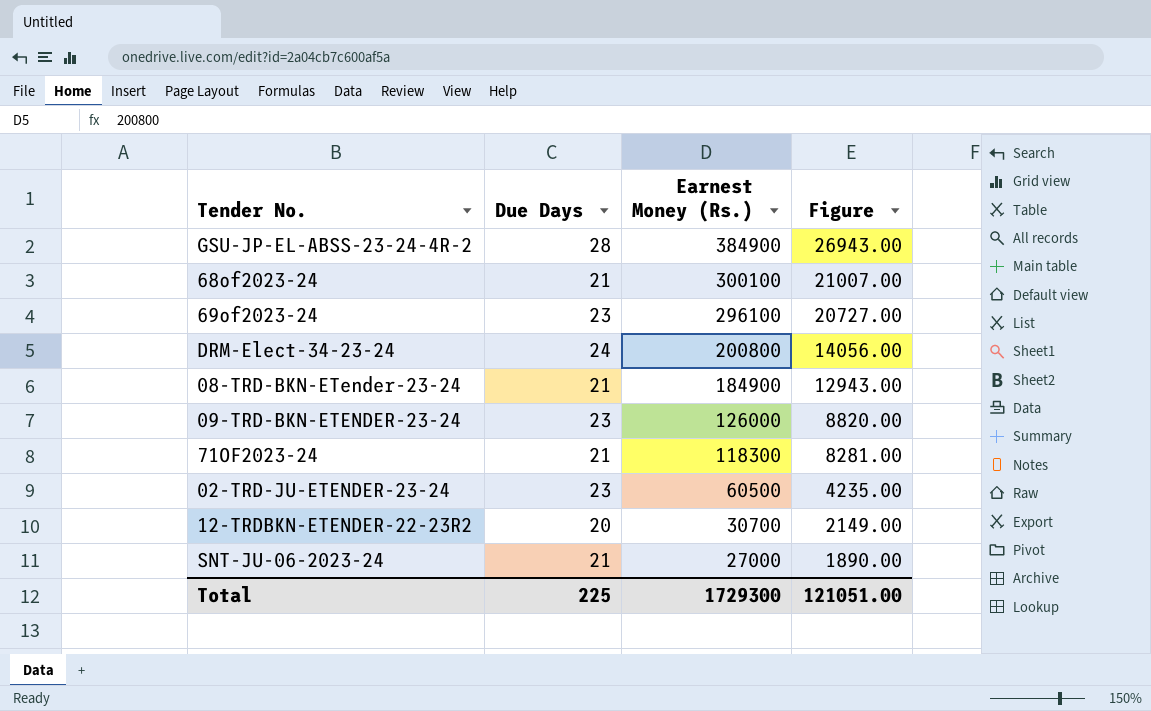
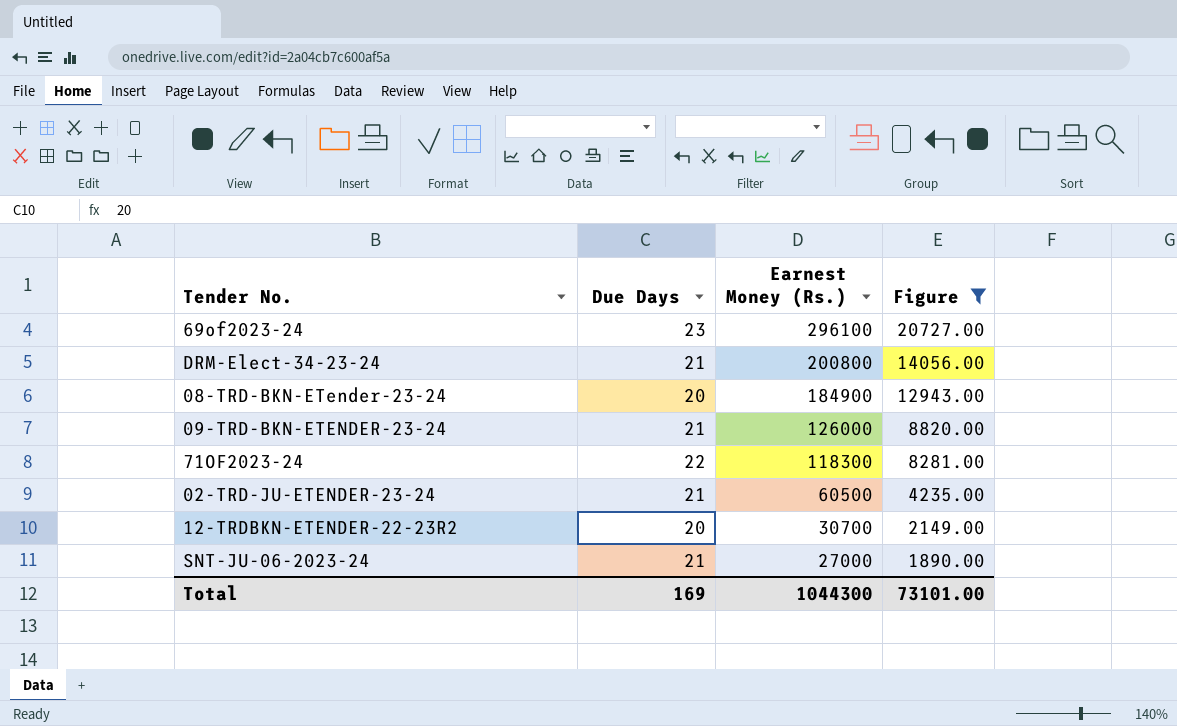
filter: none -> Figure <= 20727.00
DRM-Elect-34-23-24 | Due Days: 24 -> 21
08-TRD-BKN-ETender-23-24 | Due Days: 21 -> 20
09-TRD-BKN-ETENDER-23-24 | Due Days: 23 -> 21
71OF2023-24 | Due Days: 21 -> 22
02-TRD-JU-ETENDER-23-24 | Due Days: 23 -> 21
Total | Due Days: 225 -> 169
Total | Earnest Money (Rs.): 1729300 -> 1044300
Total | Figure: 121051.00 -> 73101.00

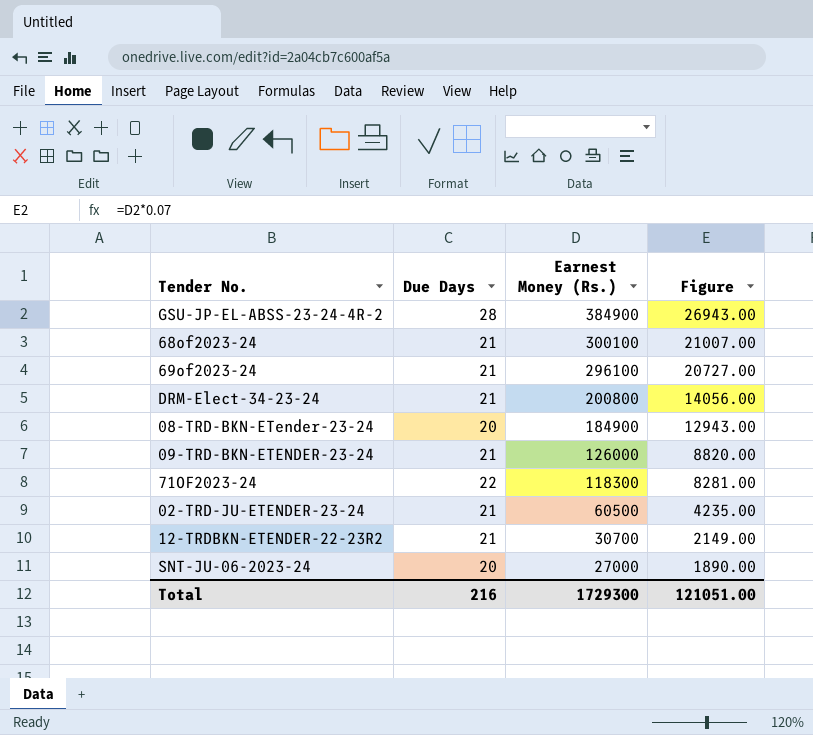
filter: Figure <= 20727.00 -> none
69of2023-24 | Due Days: 23 -> 21
12-TRDBKN-ETENDER-22-23R2 | Due Days: 20 -> 21
SNT-JU-06-2023-24 | Due Days: 21 -> 20
Total | Due Days: 169 -> 216
Total | Earnest Money (Rs.): 1044300 -> 1729300
Total | Figure: 73101.00 -> 121051.00

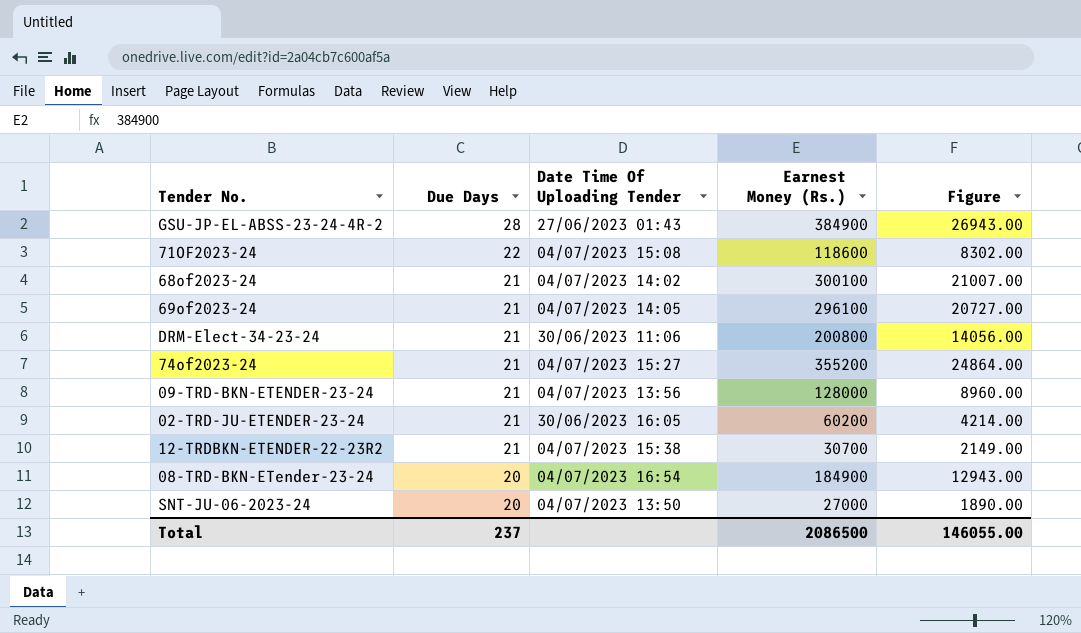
row order: Earnest Money (Rs.) descending -> Due Days descending
column Date Time Of Uploading Tender | position: none -> 3
71OF2023-24 | Earnest Money (Rs.): 118300 -> 118600
71OF2023-24 | Figure: 8281.00 -> 8302.00
row 74of2023-24: none -> 21 | 04/07/2023 15:27 | 355200 | 24864.00
09-TRD-BKN-ETENDER-23-24 | Earnest Money (Rs.): 126000 -> 128000
09-TRD-BKN-ETENDER-23-24 | Figure: 8820.00 -> 8960.00
02-TRD-JU-ETENDER-23-24 | Earnest Money (Rs.): 60500 -> 60200
02-TRD-JU-ETENDER-23-24 | Figure: 4235.00 -> 4214.00
Total | Due Days: 216 -> 237
Total | Earnest Money (Rs.): 1729300 -> 2086500
Total | Figure: 121051.00 -> 146055.00

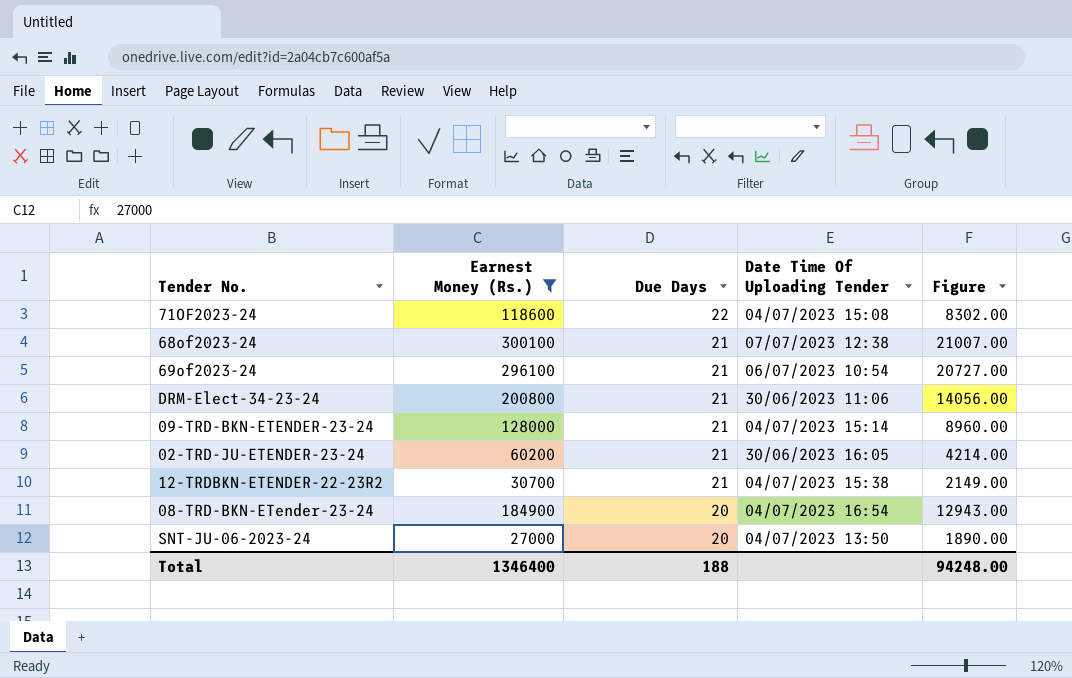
filter: none -> Earnest Money (Rs.) <= 300100
column Earnest Money (Rs.) | position: 4 -> 2
68of2023-24 | Date Time Of Uploading Tender: 04/07/2023 14:02 -> 07/07/2023 12:38
69of2023-24 | Date Time Of Uploading Tender: 04/07/2023 14:05 -> 06/07/2023 10:54
09-TRD-BKN-ETENDER-23-24 | Date Time Of Uploading Tender: 04/07/2023 13:56 -> 04/07/2023 15:14
Total | Earnest Money (Rs.): 2086500 -> 1346400
Total | Due Days: 237 -> 188
Total | Figure: 146055.00 -> 94248.00

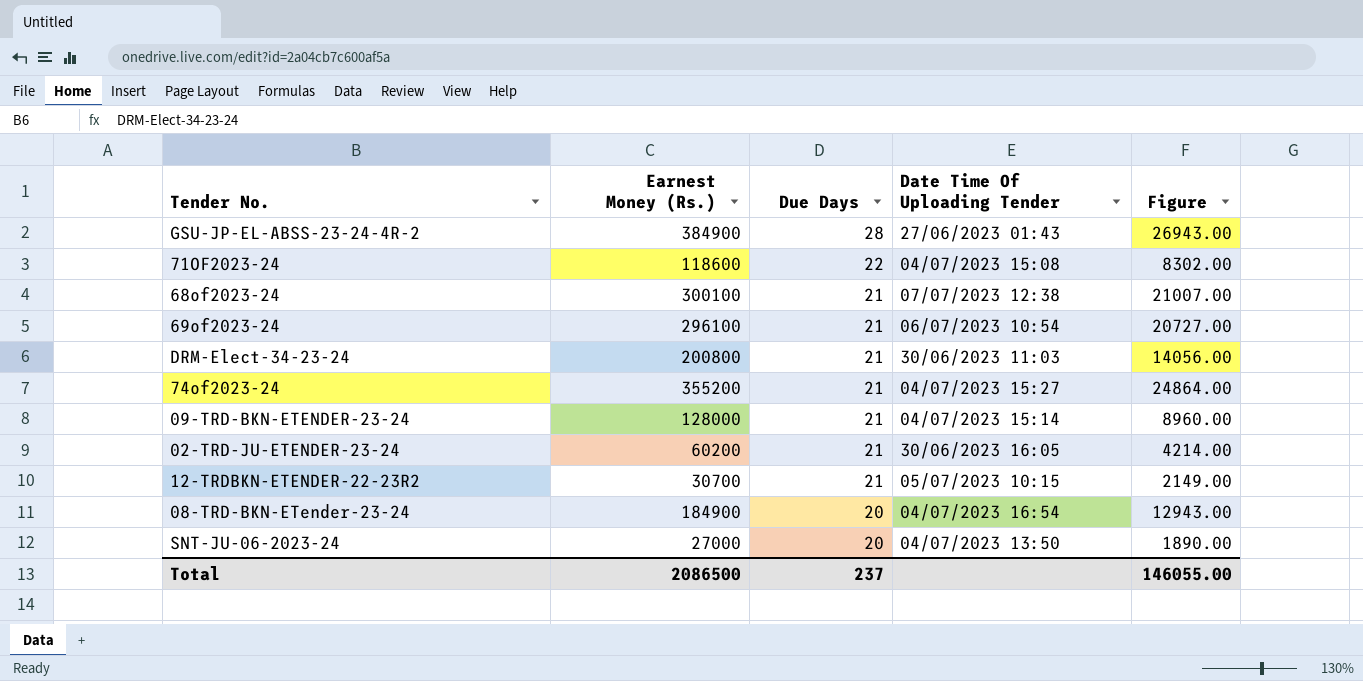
filter: Earnest Money (Rs.) <= 300100 -> none
DRM-Elect-34-23-24 | Date Time Of Uploading Tender: 30/06/2023 11:06 -> 30/06/2023 11:03
12-TRDBKN-ETENDER-22-23R2 | Date Time Of Uploading Tender: 04/07/2023 15:38 -> 05/07/2023 10:15
Total | Earnest Money (Rs.): 1346400 -> 2086500
Total | Due Days: 188 -> 237
Total | Figure: 94248.00 -> 146055.00

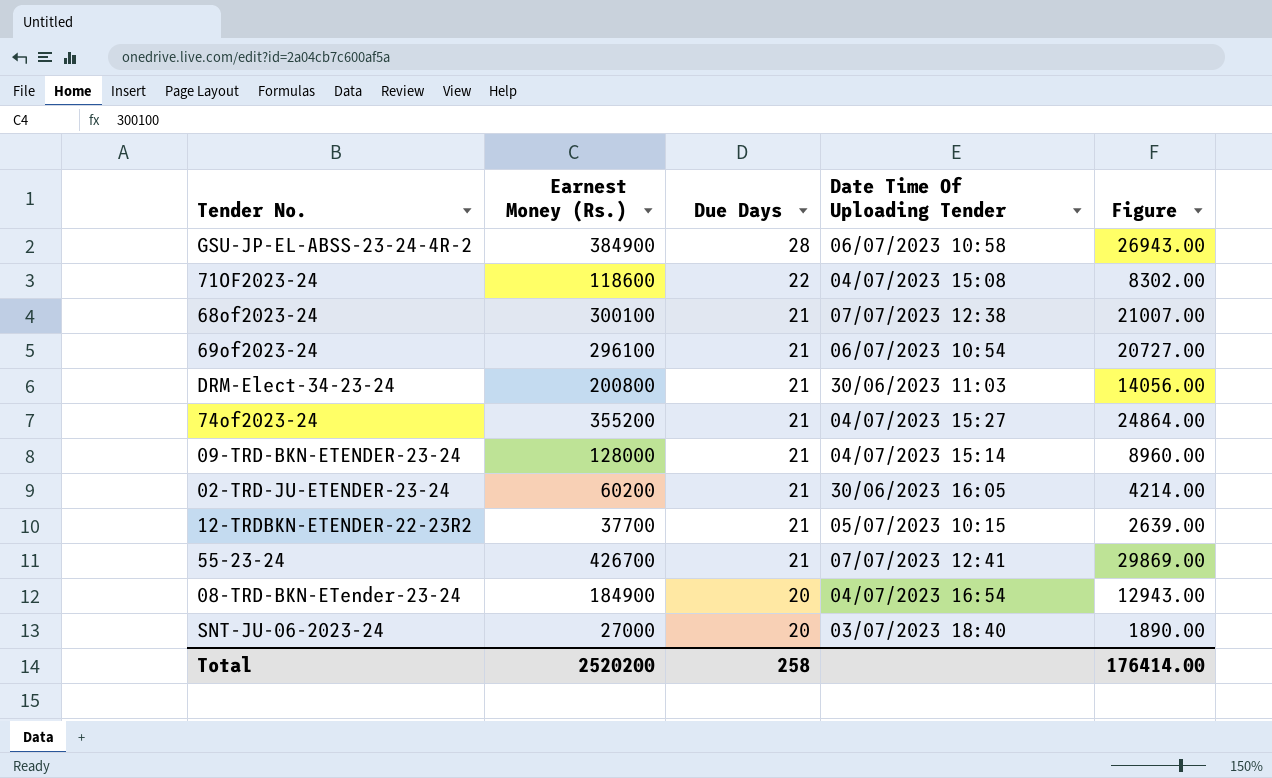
GSU-JP-EL-ABSS-23-24-4R-2 | Date Time Of Uploading Tender: 27/06/2023 01:43 -> 06/07/2023 10:58
12-TRDBKN-ETENDER-22-23R2 | Earnest Money (Rs.): 30700 -> 37700
12-TRDBKN-ETENDER-22-23R2 | Figure: 2149.00 -> 2639.00
row 55-23-24: none -> 426700 | 21 | 07/07/2023 12:41 | 29869.00
SNT-JU-06-2023-24 | Date Time Of Uploading Tender: 04/07/2023 13:50 -> 03/07/2023 18:40
Total | Earnest Money (Rs.): 2086500 -> 2520200
Total | Due Days: 237 -> 258
Total | Figure: 146055.00 -> 176414.00

